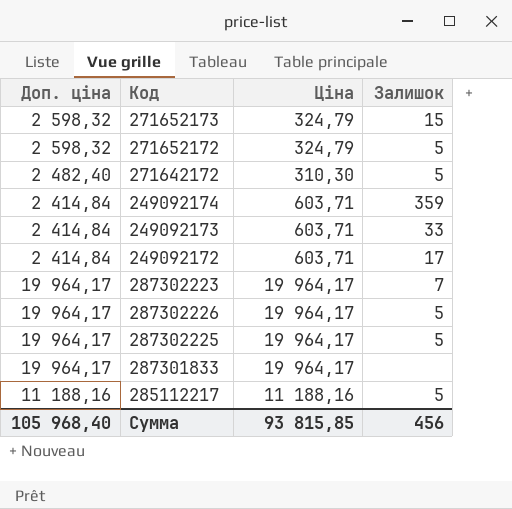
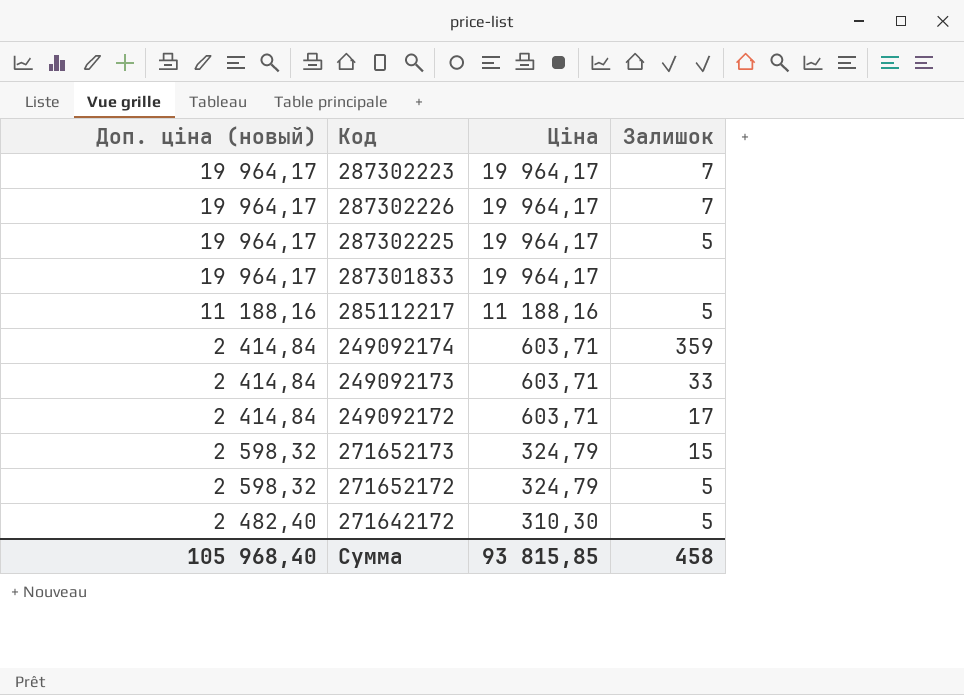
row order: none -> Ціна descending
column name: Доп. ціна -> Доп. ціна (новый)
287302226 | Залишок: 5 -> 7
Сумма | Залишок: 456 -> 458

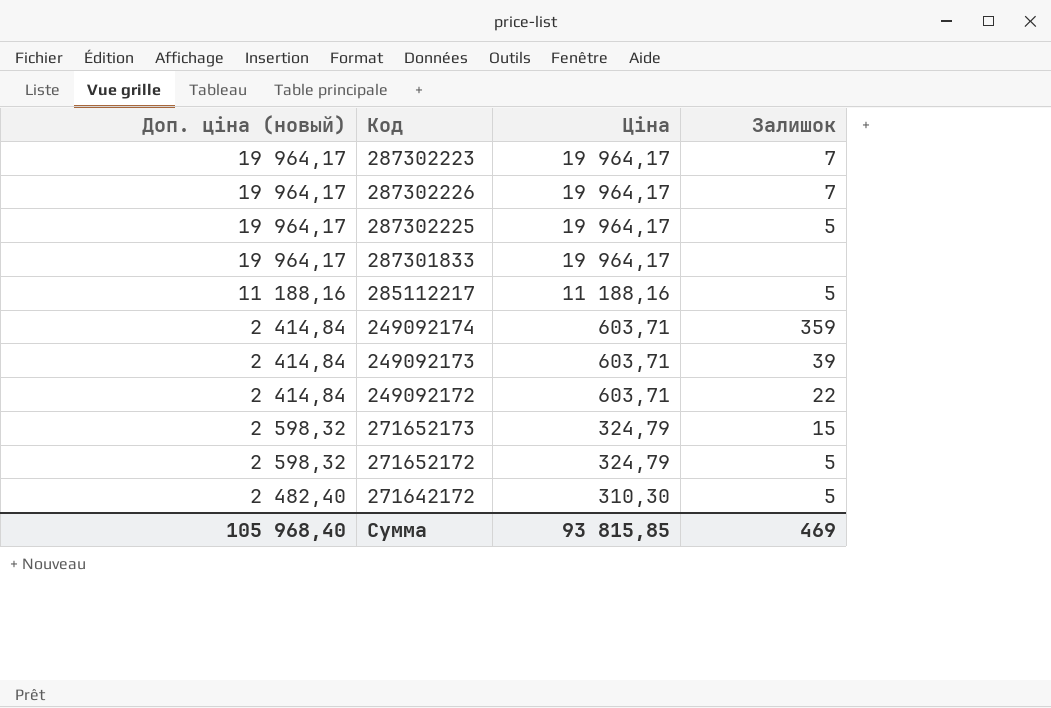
249092173 | Залишок: 33 -> 39
249092172 | Залишок: 17 -> 22
Сумма | Залишок: 458 -> 469

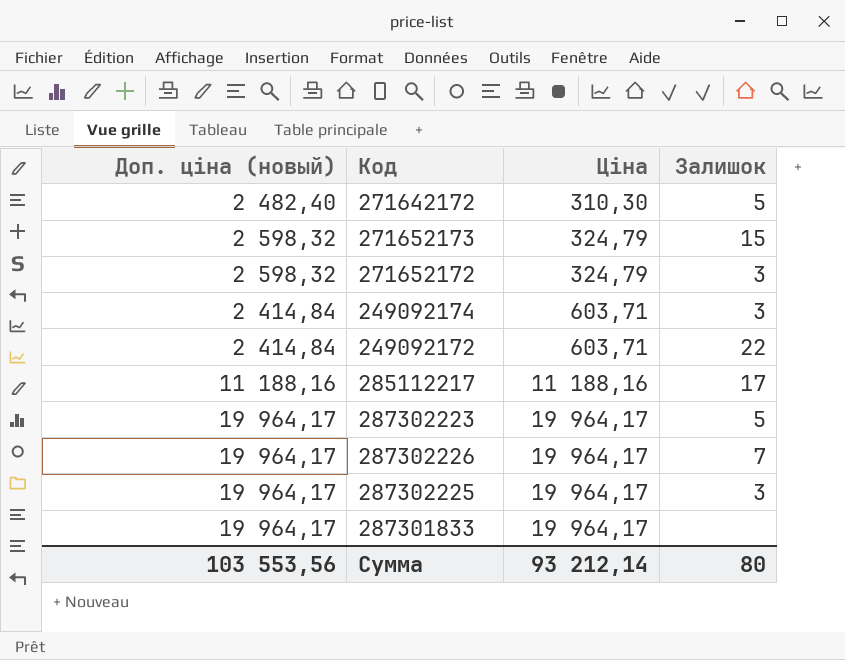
row order: Ціна descending -> Ціна ascending
row 249092173: 2 414,84 | 603,71 | 39 -> none
271652172 | Залишок: 5 -> 3
249092174 | Залишок: 359 -> 3
285112217 | Залишок: 5 -> 17
287302223 | Залишок: 7 -> 5
287302225 | Залишок: 5 -> 3
Сумма | Доп. ціна (новый): 105 968,40 -> 103 553,56
Сумма | Ціна: 93 815,85 -> 93 212,14
Сумма | Залишок: 469 -> 80

